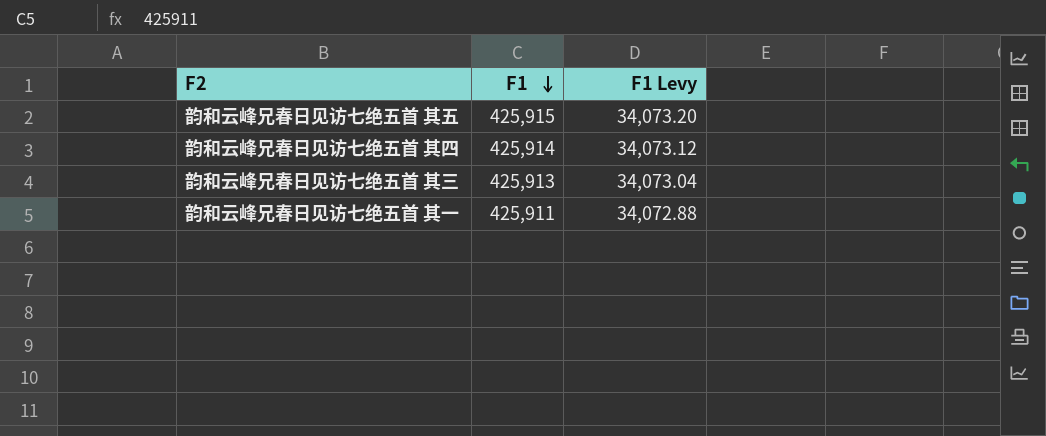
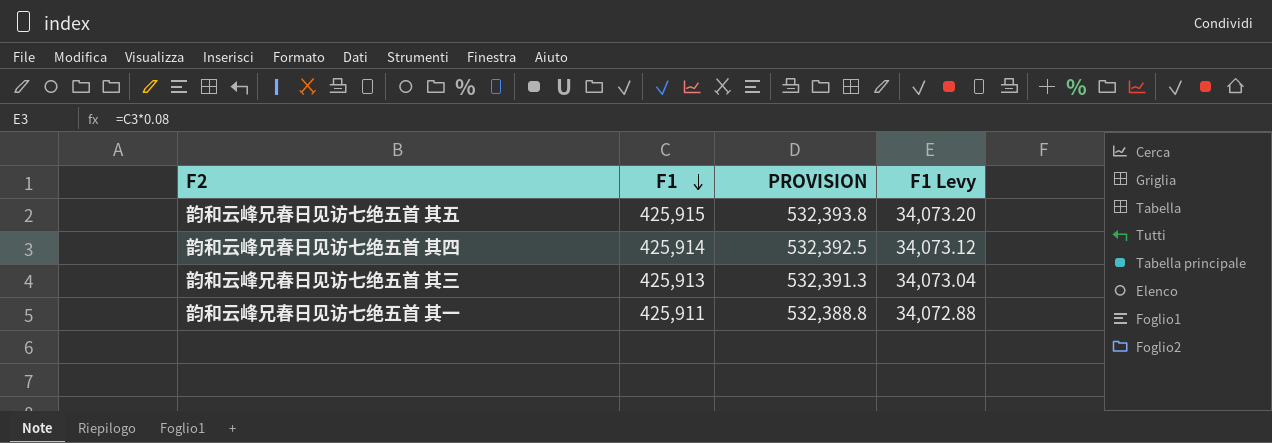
column PROVISION | formula: none -> [F1] * 1.25

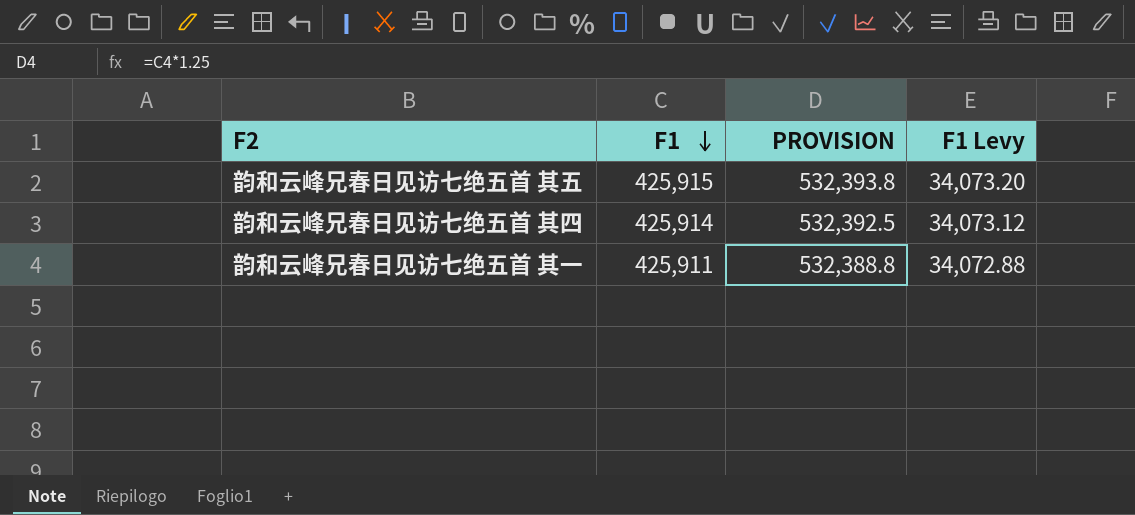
row 韵和云峰兄春日见访七绝五首 其三: 425,913 | 532,391.3 | 34,073.04 -> none

